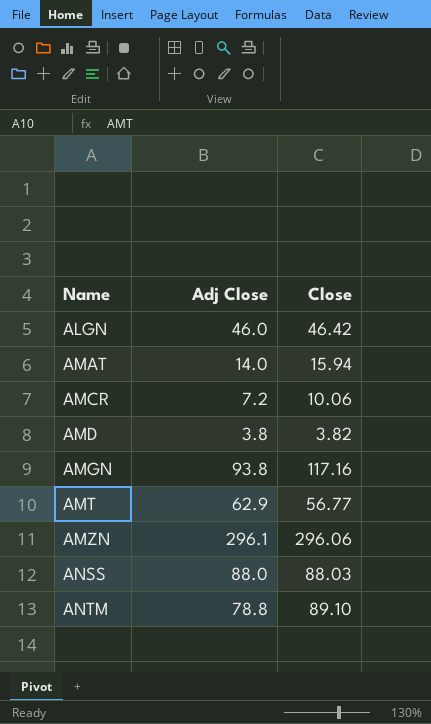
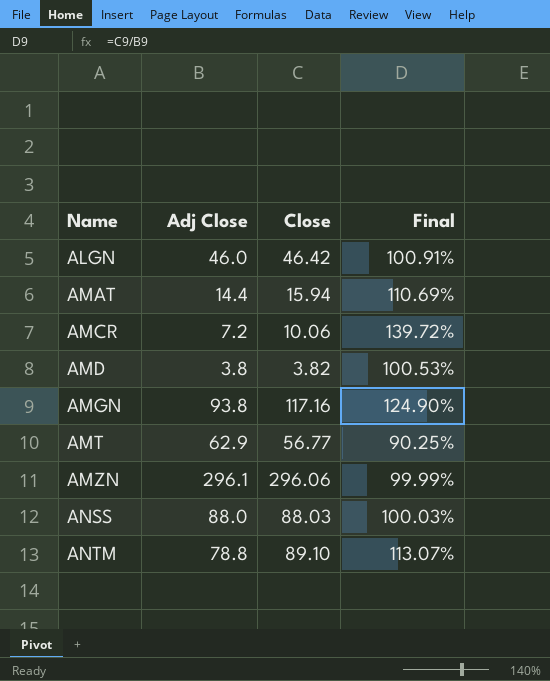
column Final | formula: none -> [Close] / [Adj Close]
AMAT | Adj Close: 14.0 -> 14.4

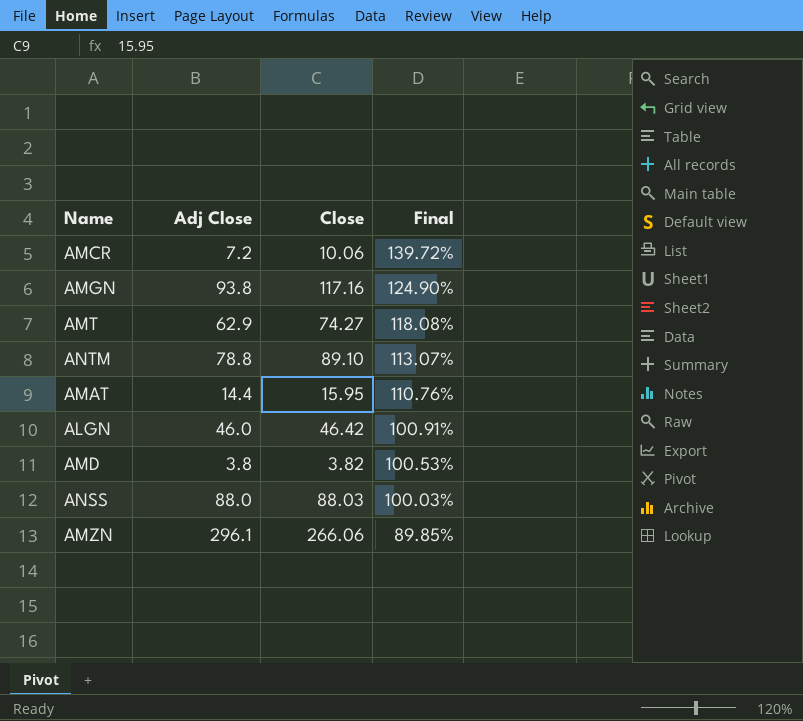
row order: Name ascending -> Final descending
AMT | Close: 56.77 -> 74.27
AMT | Final: 90.25% -> 118.08%
AMAT | Close: 15.94 -> 15.95
AMAT | Final: 110.69% -> 110.76%
AMZN | Close: 296.06 -> 266.06
AMZN | Final: 99.99% -> 89.85%

